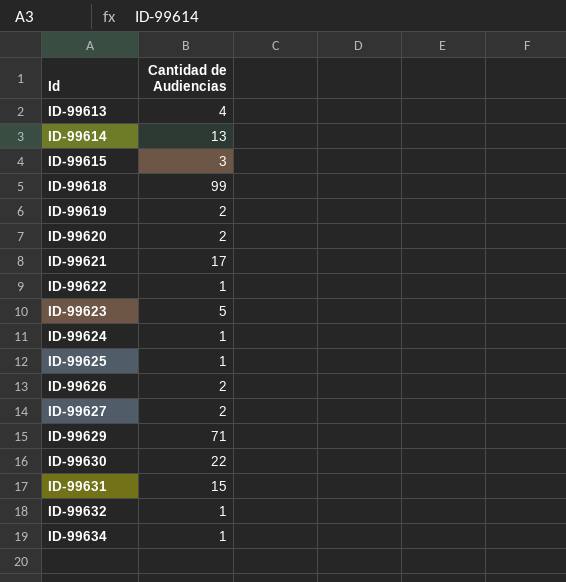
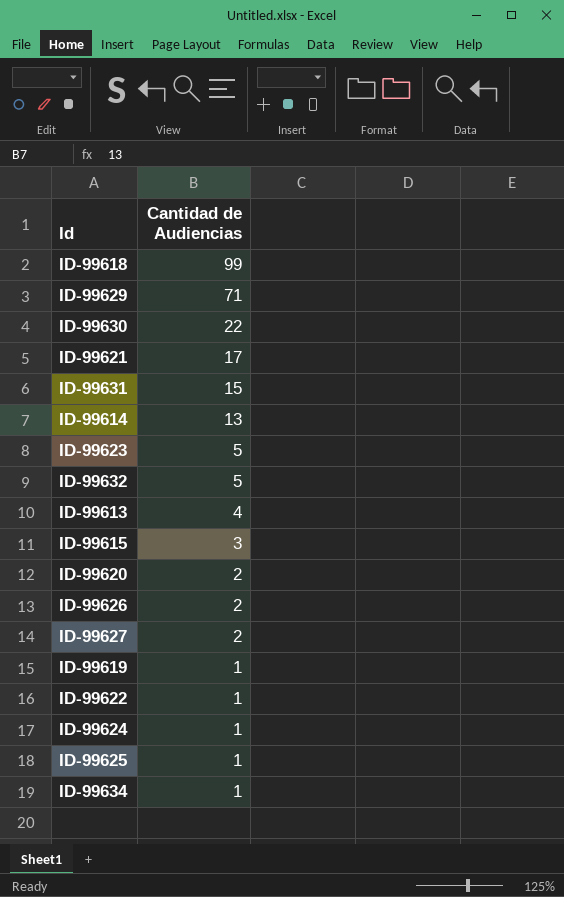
row order: Id ascending -> Cantidad de Audiencias descending
ID-99632 | Cantidad de Audiencias: 1 -> 5
ID-99619 | Cantidad de Audiencias: 2 -> 1

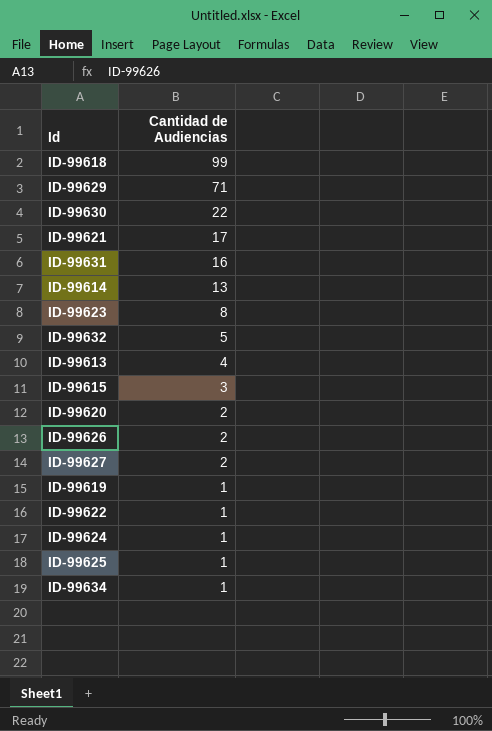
ID-99631 | Cantidad de Audiencias: 15 -> 16
ID-99623 | Cantidad de Audiencias: 5 -> 8

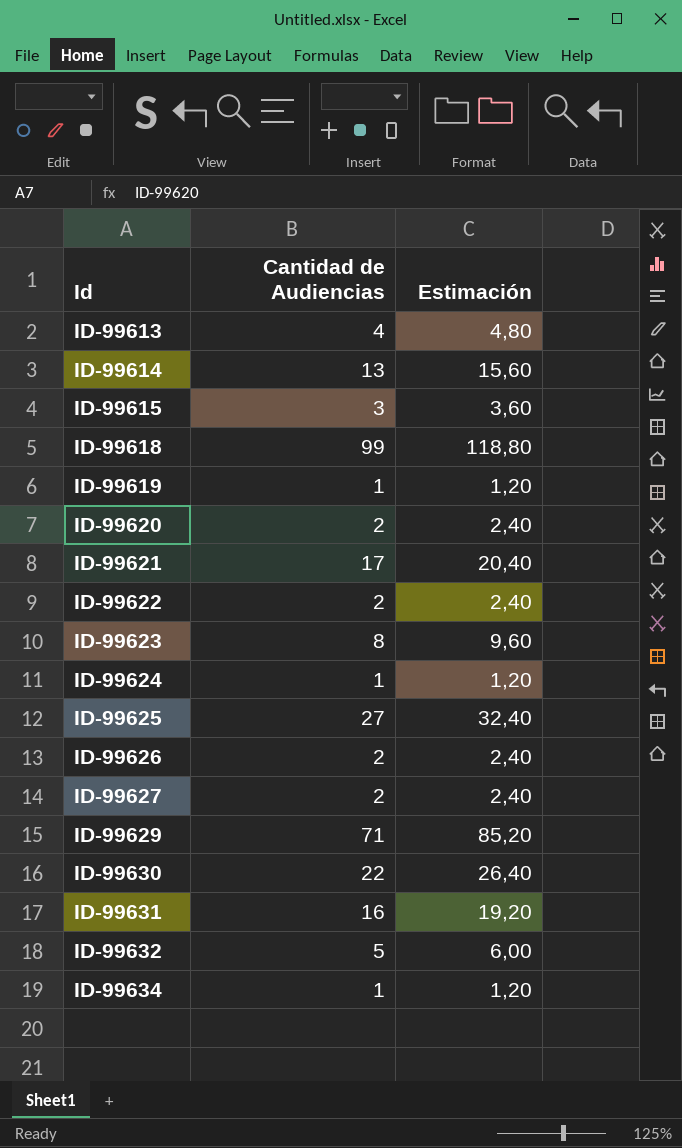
row order: Cantidad de Audiencias descending -> Id ascending
column Estimación | formula: none -> [Cantidad de Audiencias] * 1,2
ID-99622 | Cantidad de Audiencias: 1 -> 2
ID-99625 | Cantidad de Audiencias: 1 -> 27

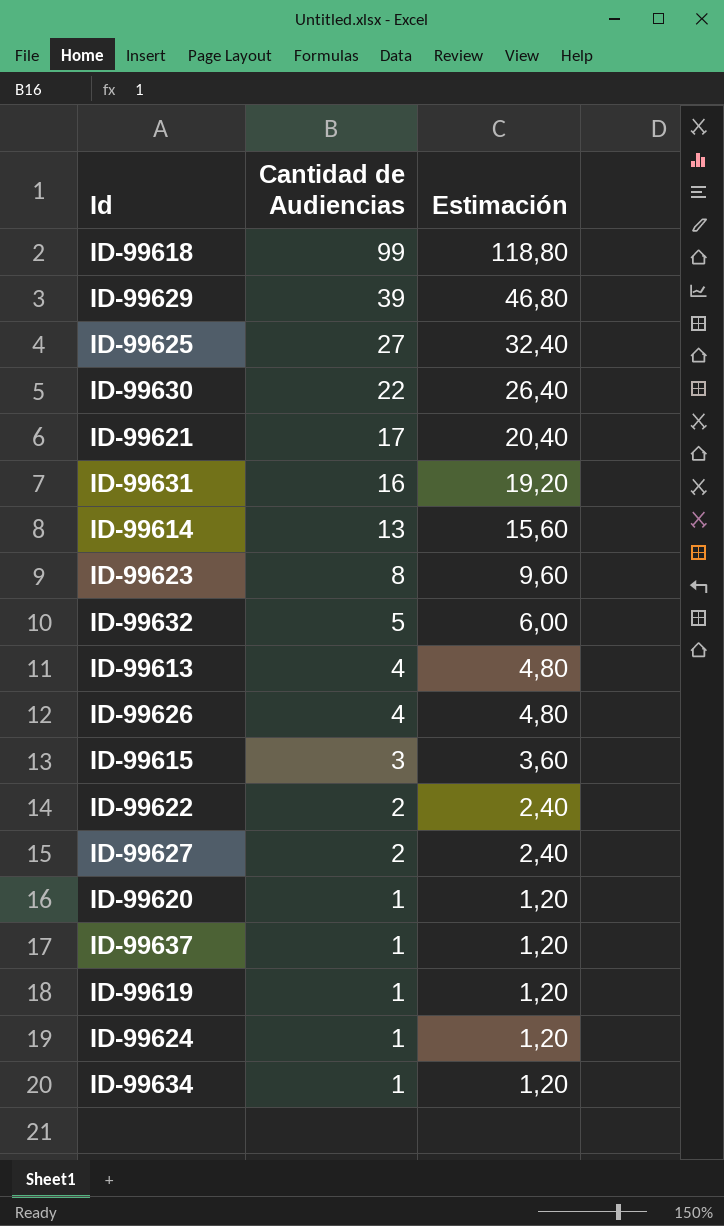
row order: Id ascending -> Cantidad de Audiencias descending
ID-99629 | Cantidad de Audiencias: 71 -> 39
ID-99629 | Estimación: 85,20 -> 46,80
ID-99626 | Cantidad de Audiencias: 2 -> 4
ID-99626 | Estimación: 2,40 -> 4,80
ID-99620 | Cantidad de Audiencias: 2 -> 1
ID-99620 | Estimación: 2,40 -> 1,20
row ID-99637: none -> 1 | 1,20

